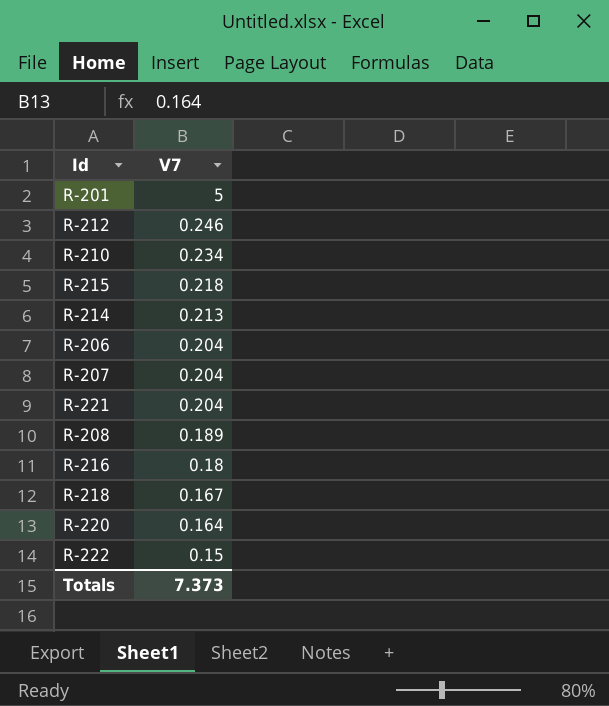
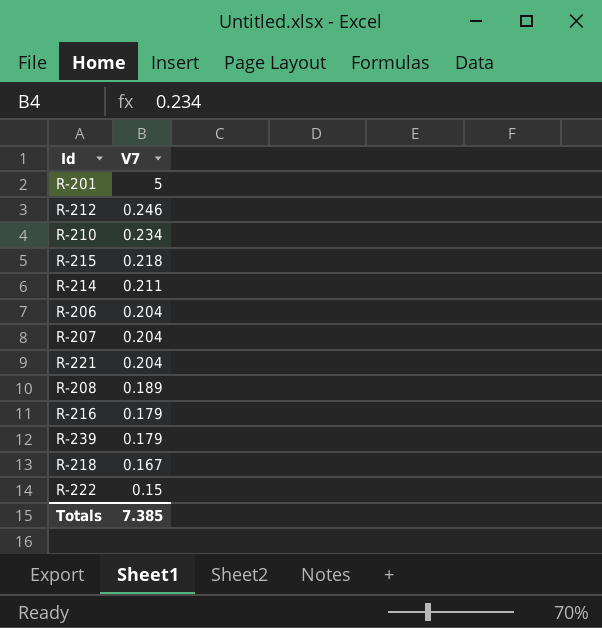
row R-220: 0.164 -> none
R-214 | V7: 0.213 -> 0.211
R-216 | V7: 0.18 -> 0.179
row R-239: none -> 0.179
Totals | V7: 7.373 -> 7.385

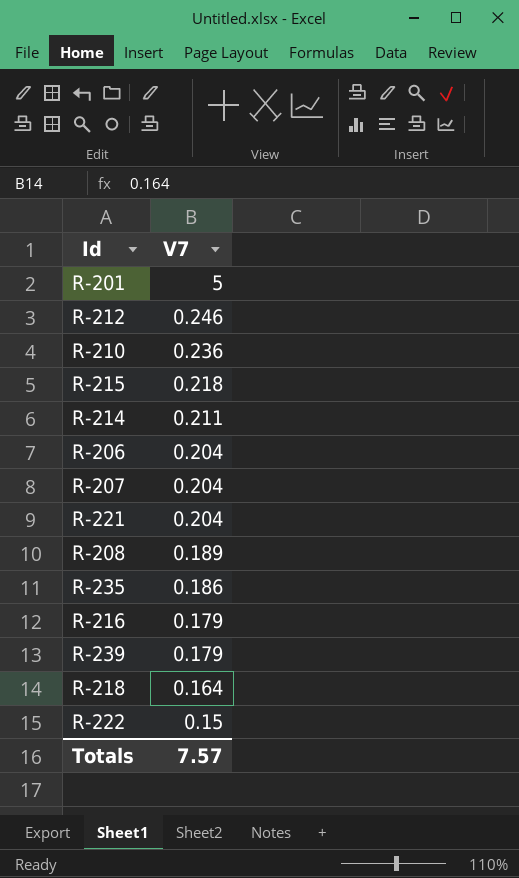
R-210 | V7: 0.234 -> 0.236
row R-235: none -> 0.186
R-218 | V7: 0.167 -> 0.164
Totals | V7: 7.385 -> 7.57

